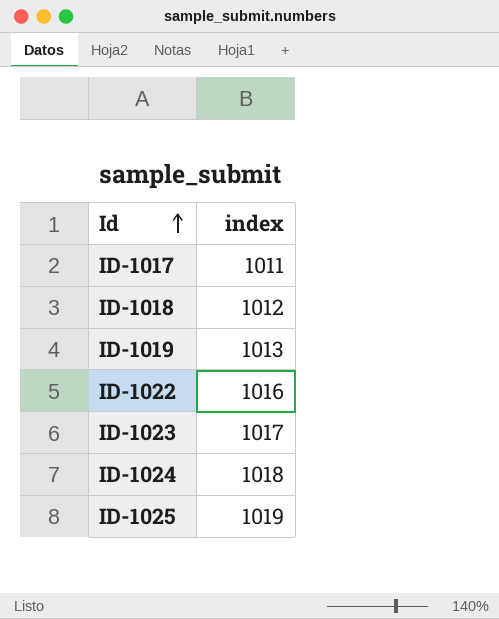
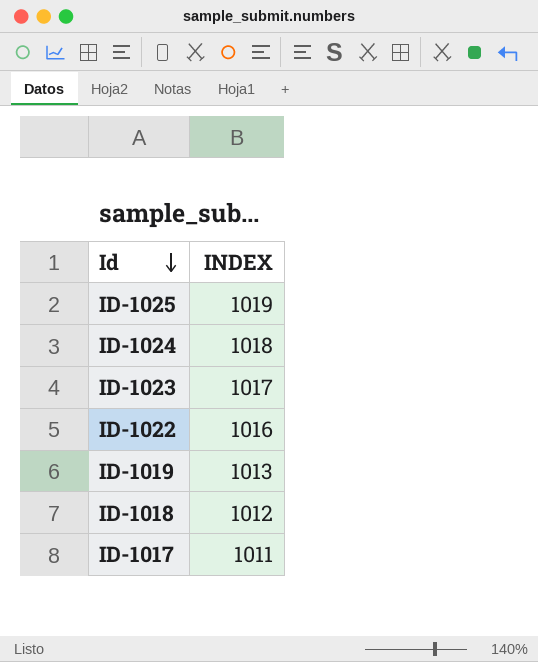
row order: Id ascending -> Id descending
column name: index -> INDEX

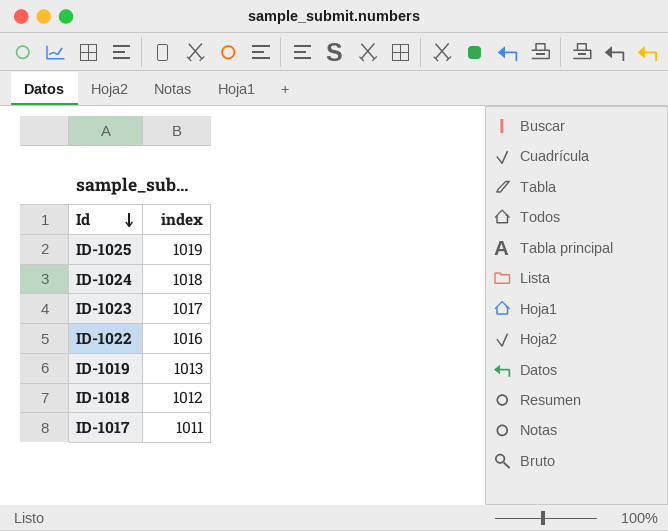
column name: INDEX -> index

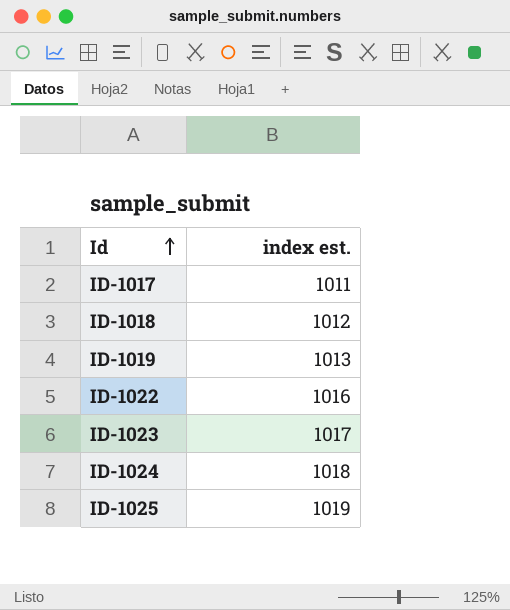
row order: Id descending -> Id ascending
column name: index -> index est.

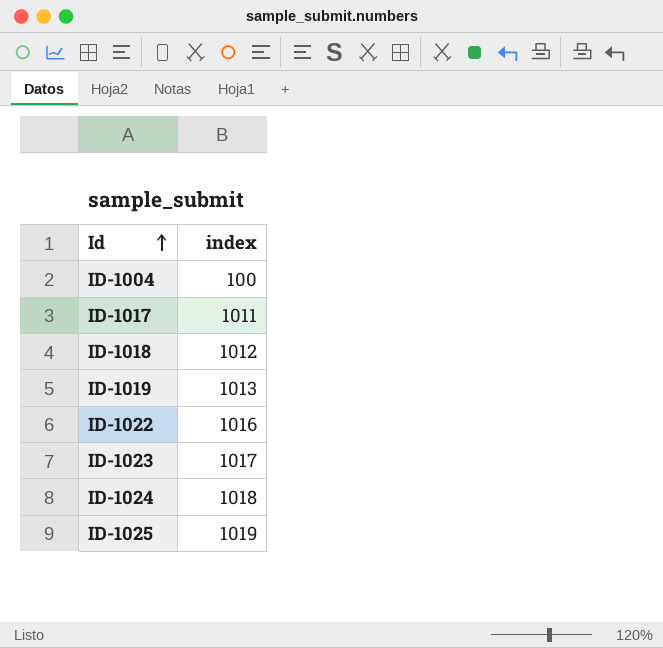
column name: index est. -> index
row ID-1004: none -> 100

